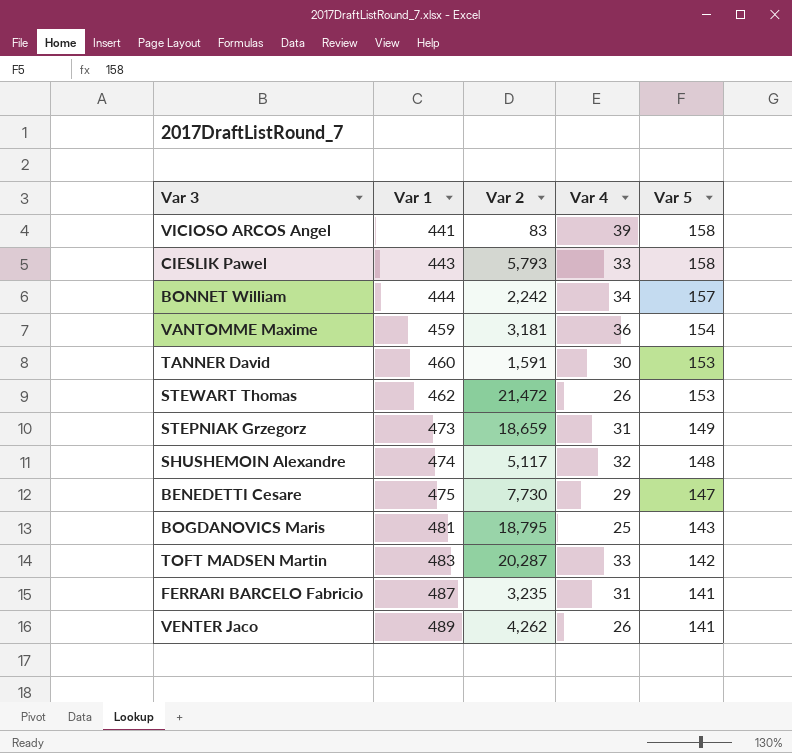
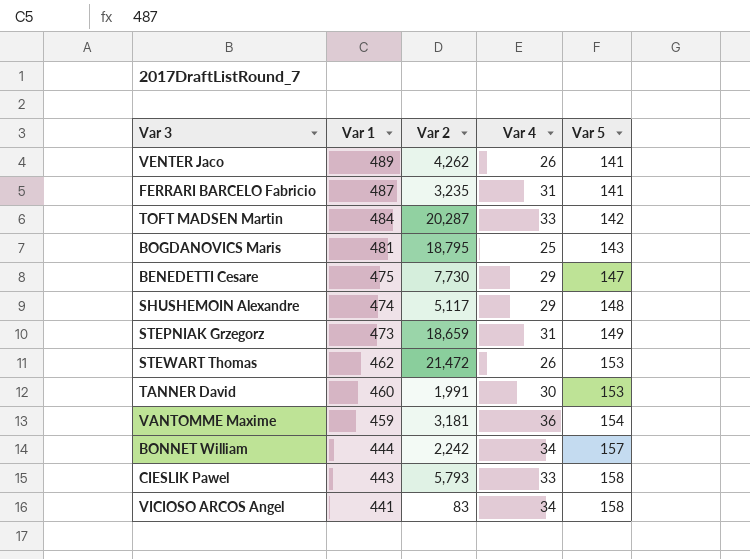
row order: Var 1 ascending -> Var 1 descending
TOFT MADSEN Martin | Var 1: 483 -> 484
SHUSHEMOIN Alexandre | Var 4: 32 -> 29
TANNER David | Var 2: 1,591 -> 1,991
VICIOSO ARCOS Angel | Var 4: 39 -> 34

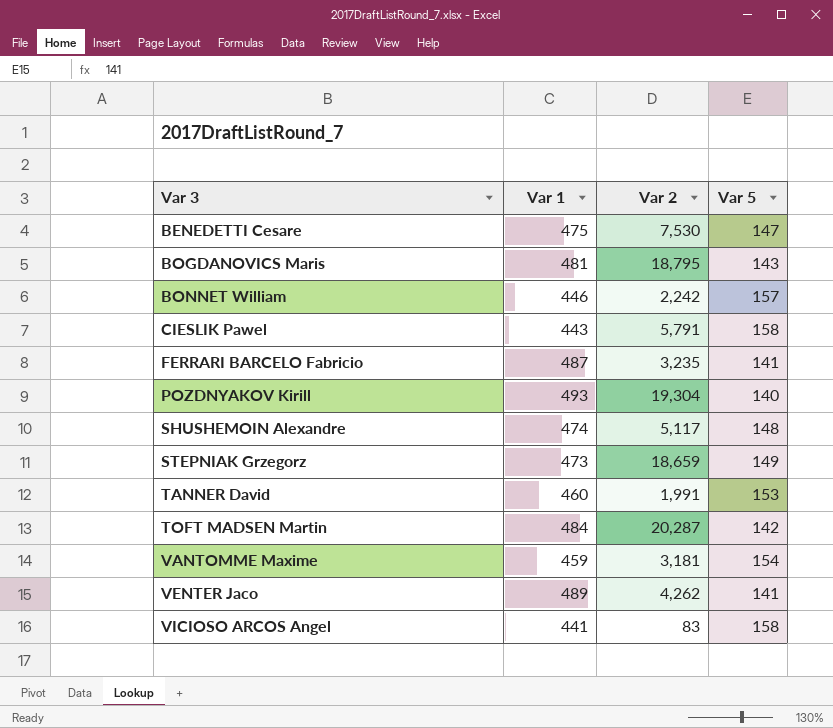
row order: Var 1 descending -> Var 3 ascending
column Var 4 | position: 4 -> none
row STEWART Thomas: 462 | 21,472 | 26 | 153 -> none
BENEDETTI Cesare | Var 2: 7,730 -> 7,530
BONNET William | Var 1: 444 -> 446
CIESLIK Pawel | Var 2: 5,793 -> 5,791
row POZDNYAKOV Kirill: none -> 493 | 19,304 | 140

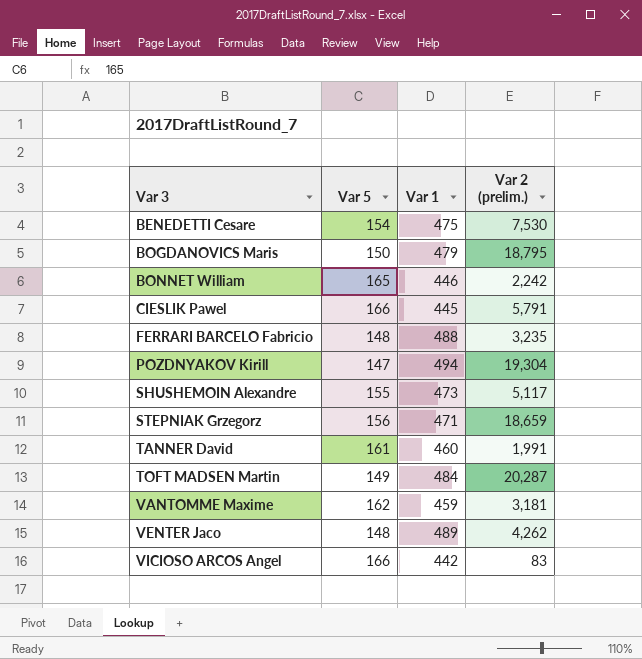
column Var 5 | position: 4 -> 2
column name: Var 2 -> Var 2 (prelim.)
BENEDETTI Cesare | Var 5: 147 -> 154
BOGDANOVICS Maris | Var 5: 143 -> 150
BOGDANOVICS Maris | Var 1: 481 -> 479
BONNET William | Var 5: 157 -> 165
CIESLIK Pawel | Var 5: 158 -> 166
CIESLIK Pawel | Var 1: 443 -> 445
FERRARI BARCELO Fabricio | Var 5: 141 -> 148
FERRARI BARCELO Fabricio | Var 1: 487 -> 488
POZDNYAKOV Kirill | Var 5: 140 -> 147
POZDNYAKOV Kirill | Var 1: 493 -> 494
SHUSHEMOIN Alexandre | Var 5: 148 -> 155
SHUSHEMOIN Alexandre | Var 1: 474 -> 473
STEPNIAK Grzegorz | Var 5: 149 -> 156
STEPNIAK Grzegorz | Var 1: 473 -> 471
TANNER David | Var 5: 153 -> 161
TOFT MADSEN Martin | Var 5: 142 -> 149
VANTOMME Maxime | Var 5: 154 -> 162
VENTER Jaco | Var 5: 141 -> 148
VICIOSO ARCOS Angel | Var 5: 158 -> 166
VICIOSO ARCOS Angel | Var 1: 441 -> 442

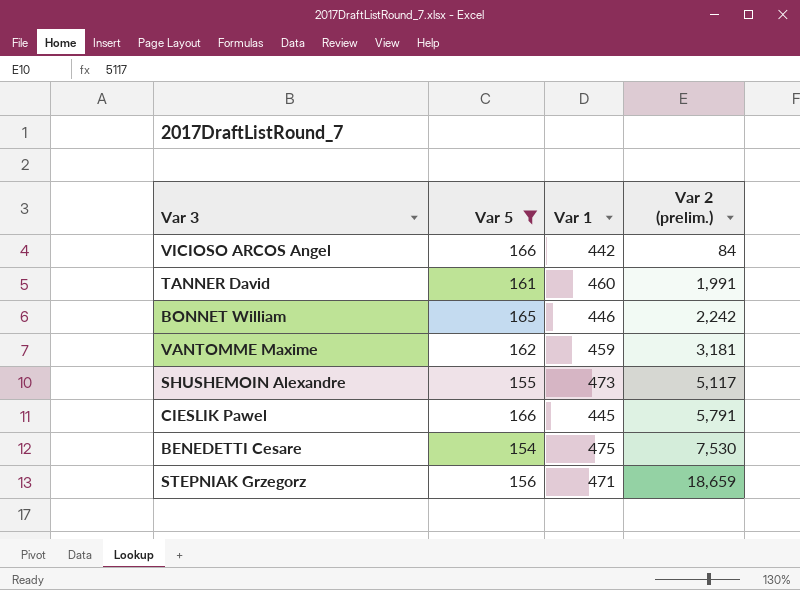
filter: none -> Var 5 >= 154
row order: Var 3 ascending -> Var 2 (prelim.) ascending
VICIOSO ARCOS Angel | Var 2 (prelim.): 83 -> 84

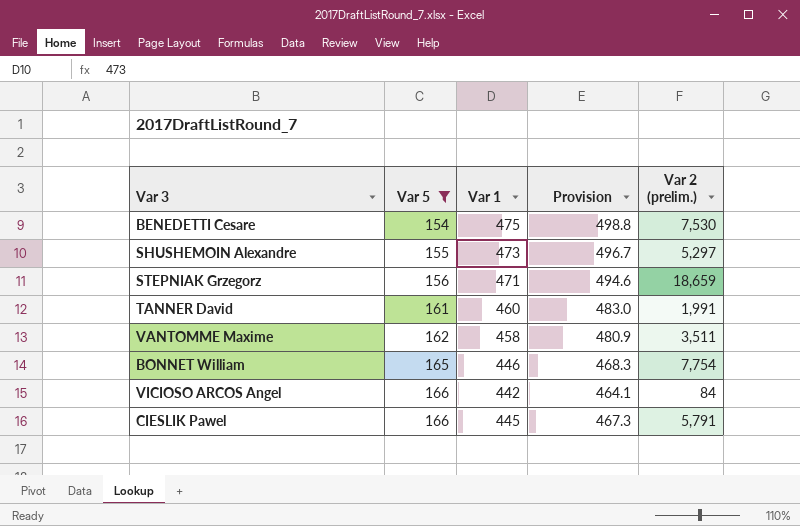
row order: Var 2 (prelim.) ascending -> Var 5 ascending
column Provision | formula: none -> [Var 1] * 1.05
SHUSHEMOIN Alexandre | Var 2 (prelim.): 5,117 -> 5,297
VANTOMME Maxime | Var 1: 459 -> 458
VANTOMME Maxime | Var 2 (prelim.): 3,181 -> 3,511
BONNET William | Var 2 (prelim.): 2,242 -> 7,754

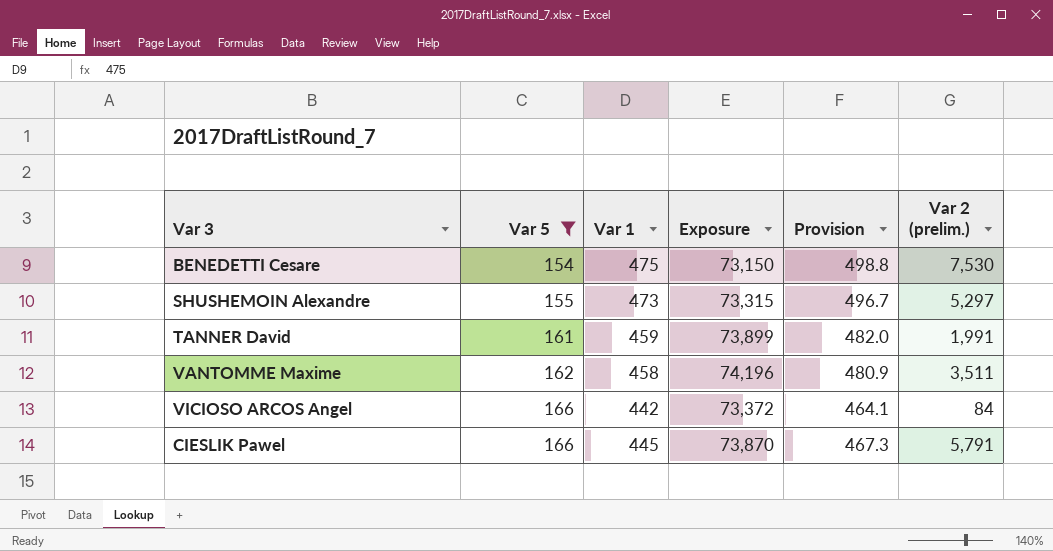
column Exposure | formula: none -> [Var 5] * [Var 1]
row STEPNIAK Grzegorz: 156 | 471 | 494.6 | 18,659 -> none
row BONNET William: 165 | 446 | 468.3 | 7,754 -> none
TANNER David | Var 1: 460 -> 459
TANNER David | Provision: 483.0 -> 482.0

